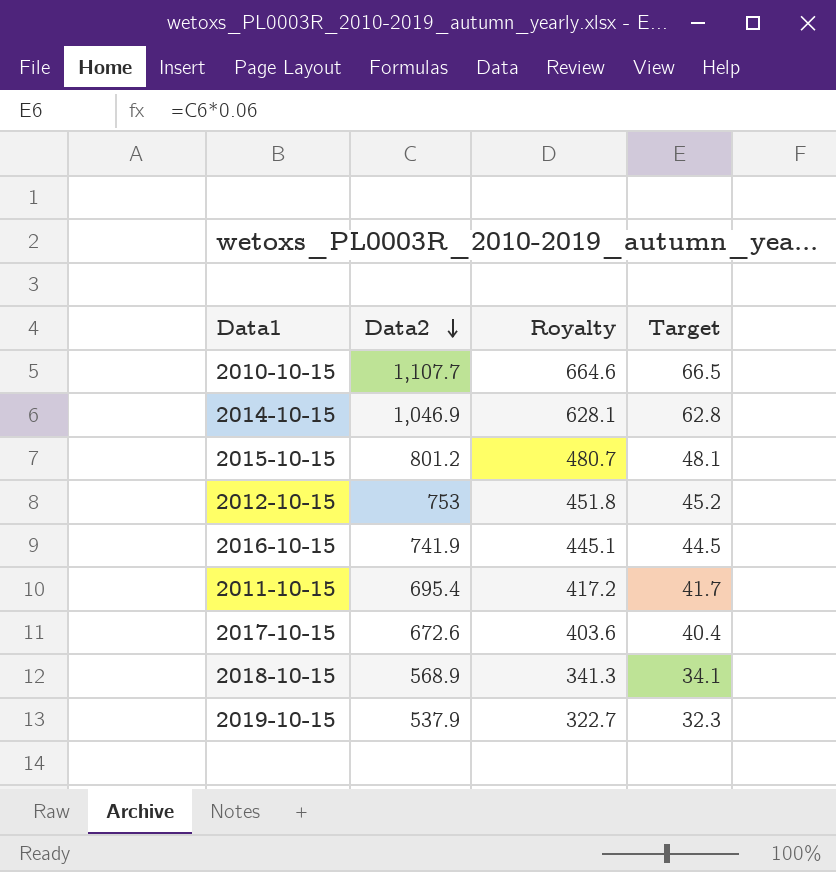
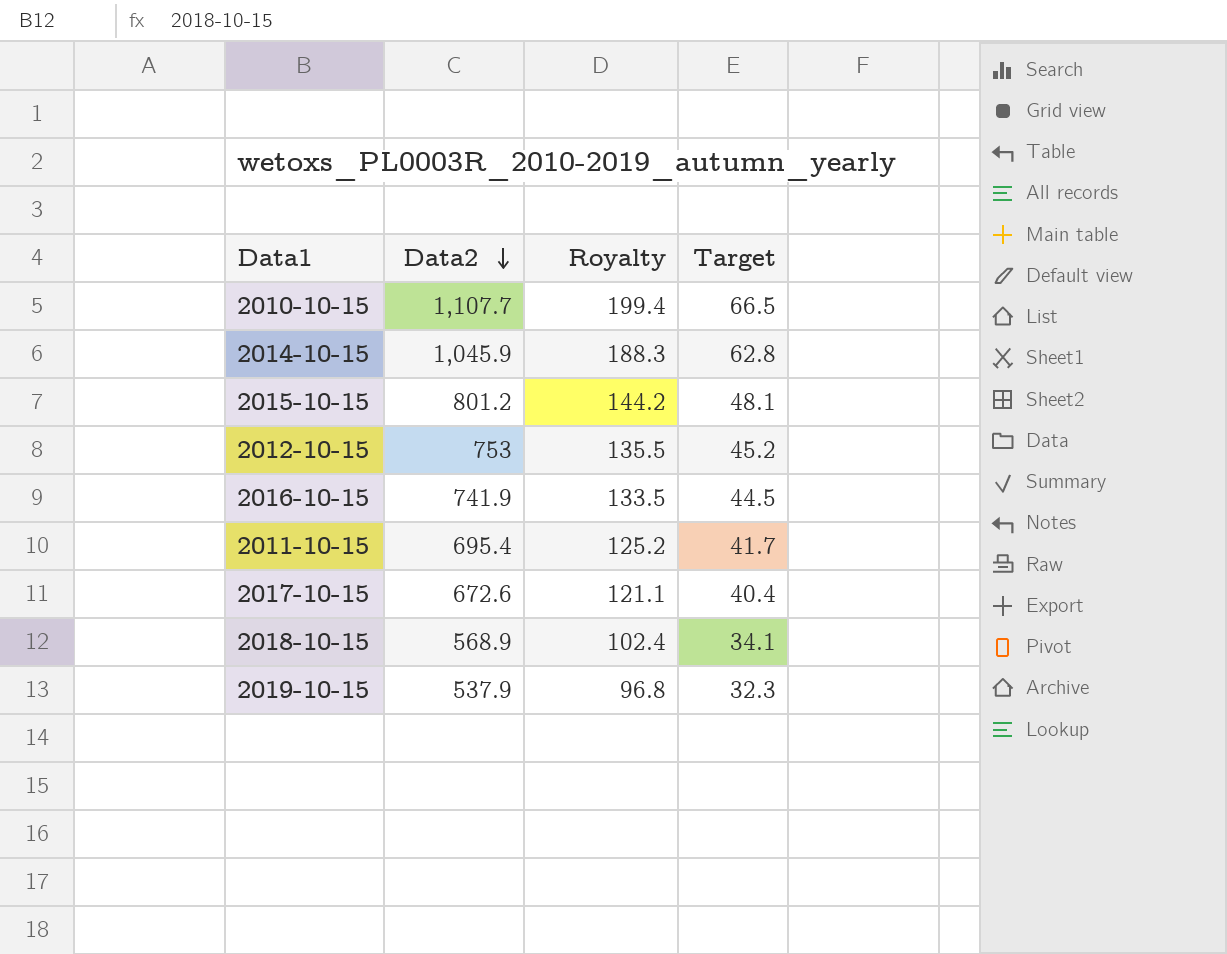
column Royalty | formula: [Data2] * 0.6 -> [Data2] * 0.18
2014-10-15 | Data2: 1,046.9 -> 1,045.9

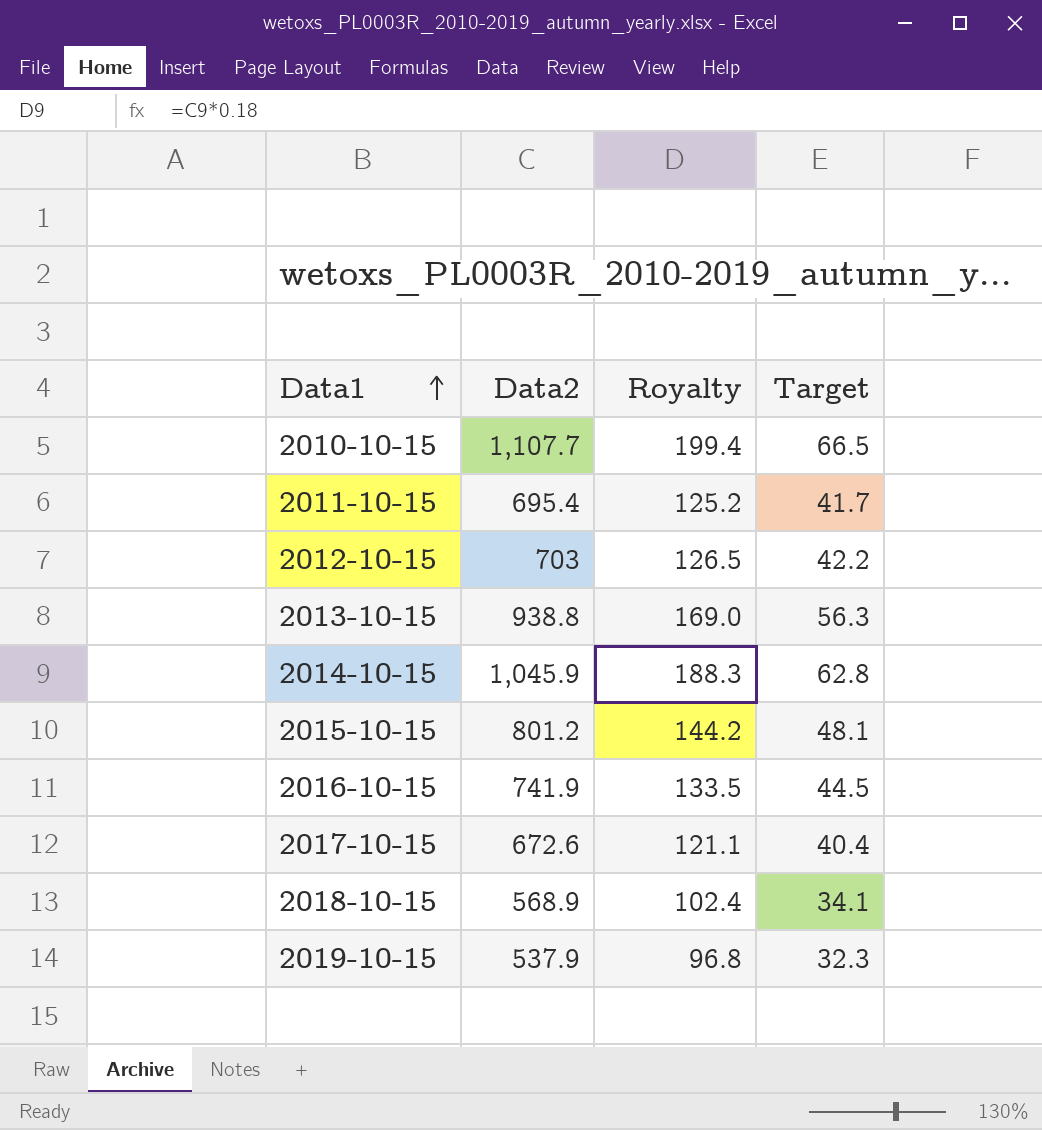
row order: Data2 descending -> Data1 ascending
2012-10-15 | Data2: 753 -> 703
2012-10-15 | Royalty: 135.5 -> 126.5
2012-10-15 | Target: 45.2 -> 42.2
row 2013-10-15: none -> 938.8 | 169.0 | 56.3

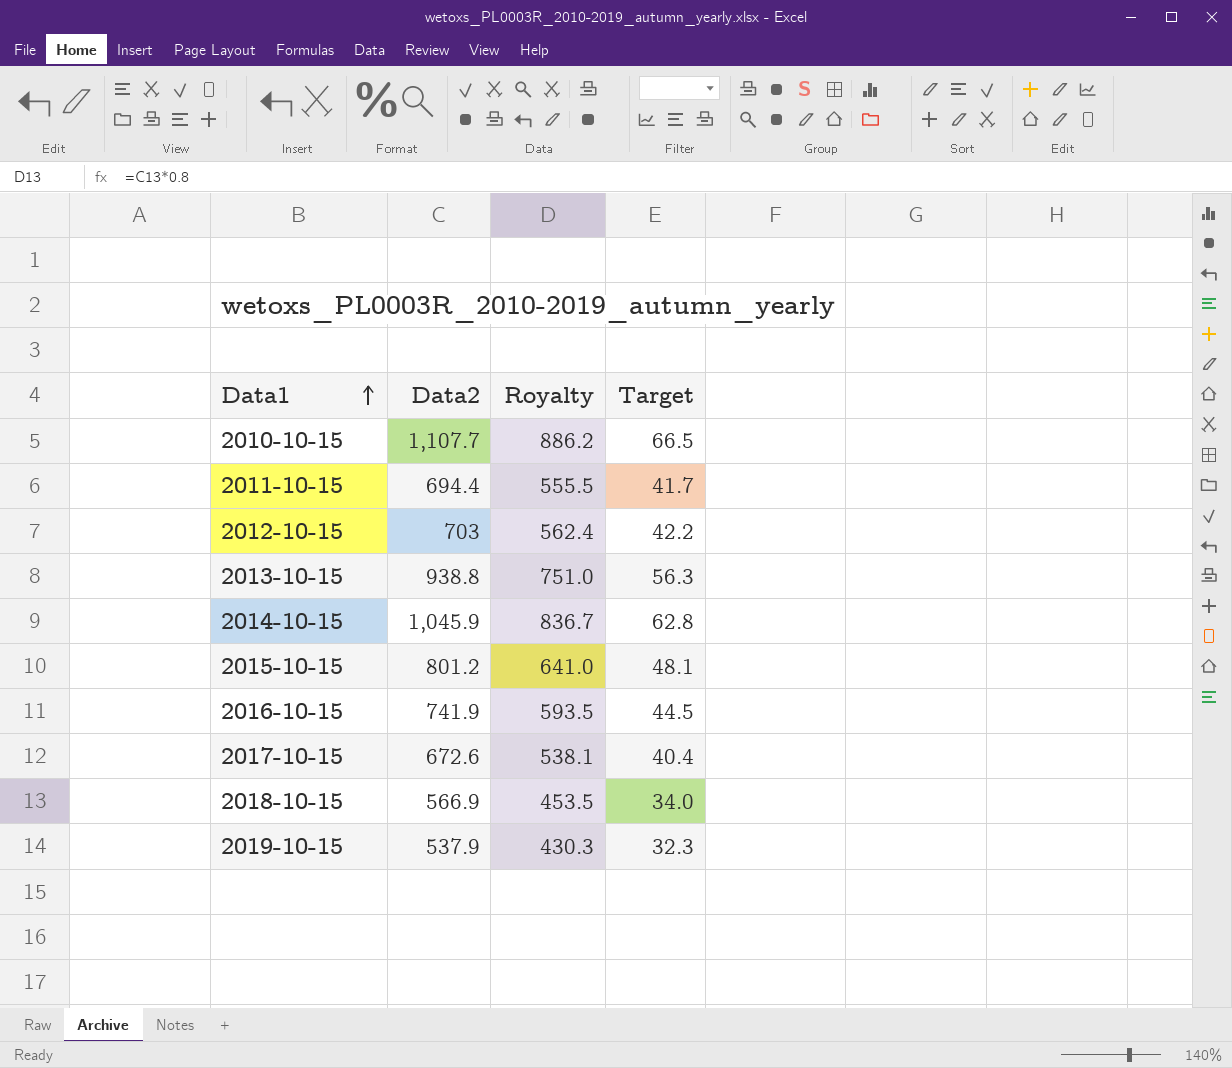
column Royalty | formula: [Data2] * 0.18 -> [Data2] * 0.8
2011-10-15 | Data2: 695.4 -> 694.4
2018-10-15 | Data2: 568.9 -> 566.9
2018-10-15 | Target: 34.1 -> 34.0

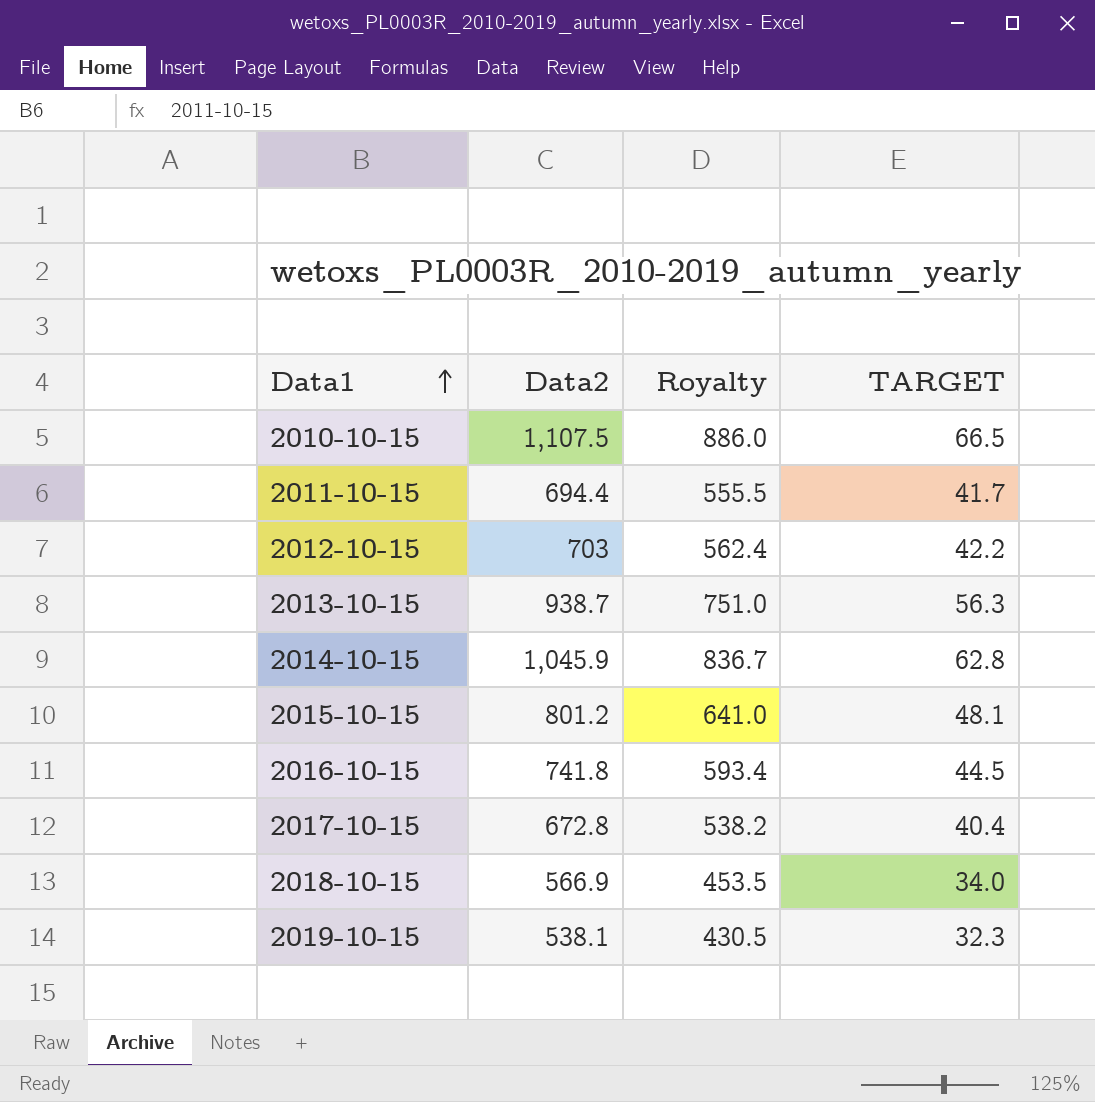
column name: Target -> TARGET
2010-10-15 | Data2: 1,107.7 -> 1,107.5
2010-10-15 | Royalty: 886.2 -> 886.0
2013-10-15 | Data2: 938.8 -> 938.7
2016-10-15 | Data2: 741.9 -> 741.8
2016-10-15 | Royalty: 593.5 -> 593.4
2017-10-15 | Data2: 672.6 -> 672.8
2017-10-15 | Royalty: 538.1 -> 538.2
2019-10-15 | Data2: 537.9 -> 538.1
2019-10-15 | Royalty: 430.3 -> 430.5

